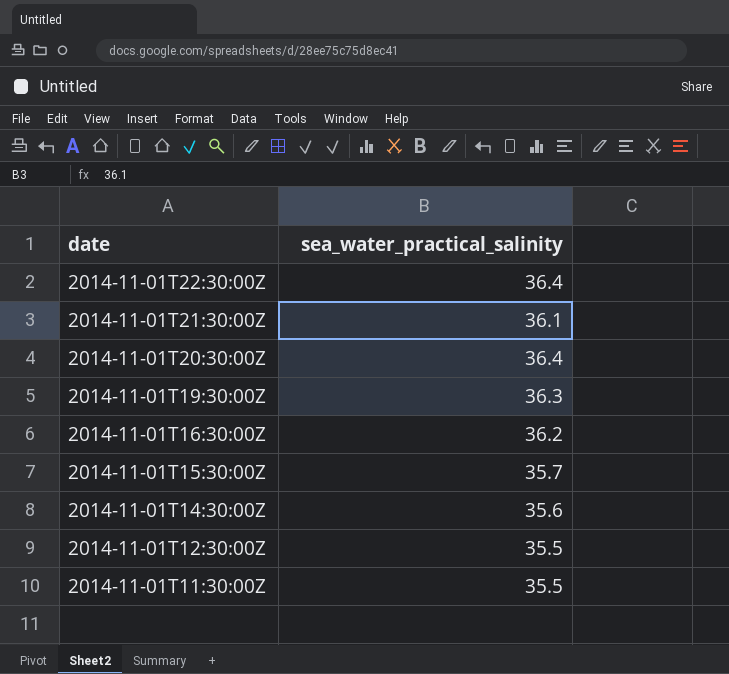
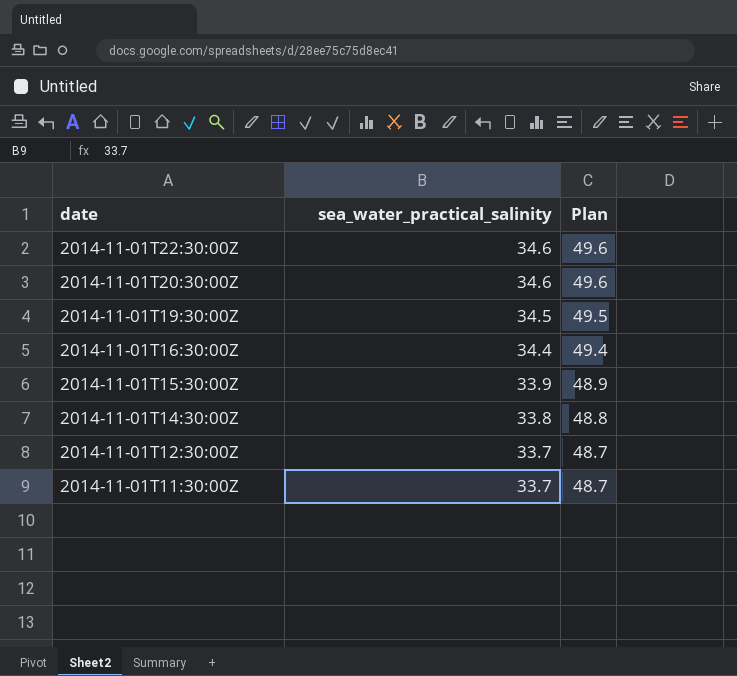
column Plan | formula: none -> [sea_water_practical_salinity] + 15
row 2014-11-01T21:30:00Z: 36.1 -> none
2014-11-01T22:30:00Z | sea_water_practical_salinity: 36.4 -> 34.6
2014-11-01T20:30:00Z | sea_water_practical_salinity: 36.4 -> 34.6
2014-11-01T19:30:00Z | sea_water_practical_salinity: 36.3 -> 34.5
2014-11-01T16:30:00Z | sea_water_practical_salinity: 36.2 -> 34.4
2014-11-01T15:30:00Z | sea_water_practical_salinity: 35.7 -> 33.9
2014-11-01T14:30:00Z | sea_water_practical_salinity: 35.6 -> 33.8
2014-11-01T12:30:00Z | sea_water_practical_salinity: 35.5 -> 33.7
2014-11-01T11:30:00Z | sea_water_practical_salinity: 35.5 -> 33.7

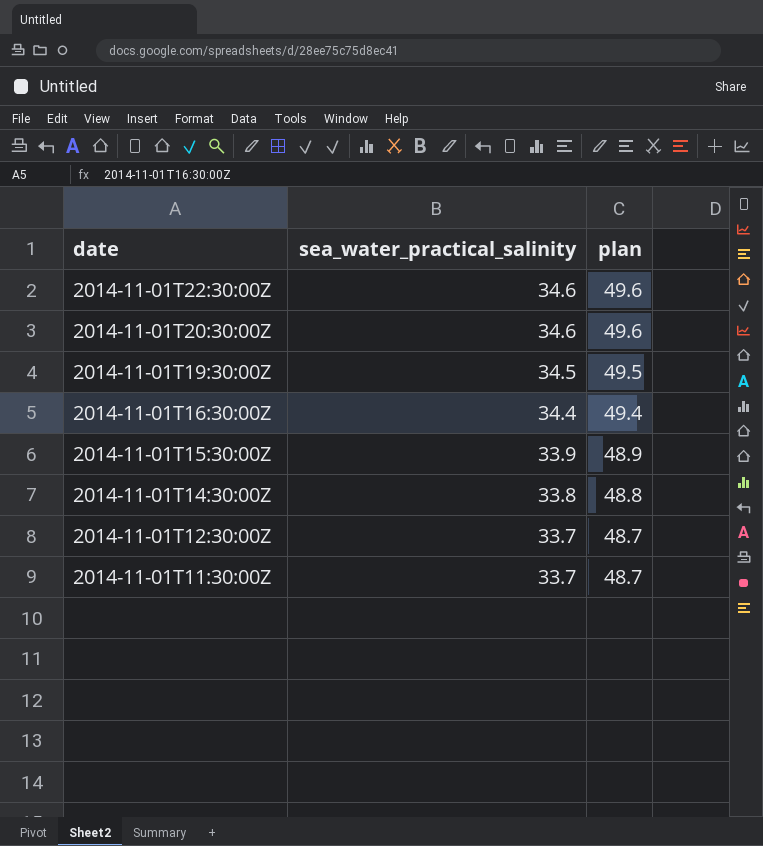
column name: Plan -> plan

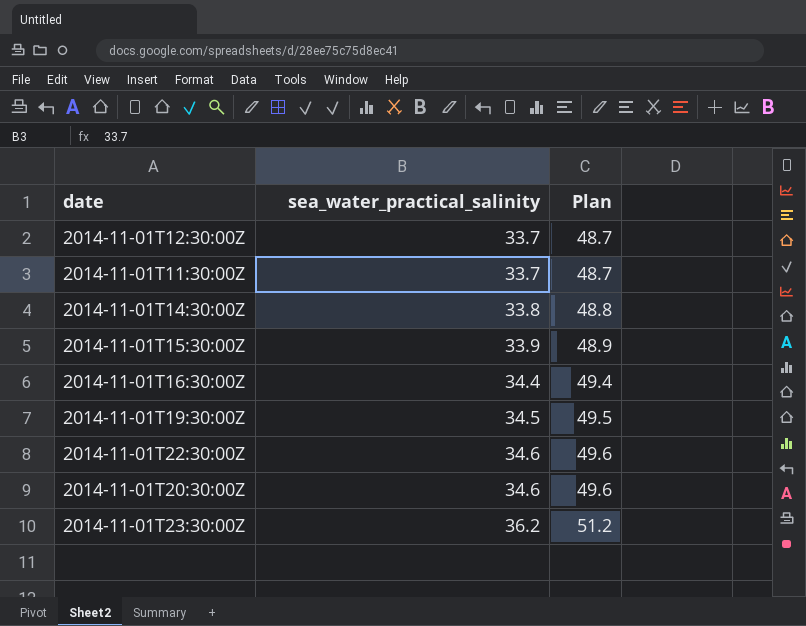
row order: date descending -> sea_water_practical_salinity ascending
column name: plan -> Plan
row 2014-11-01T23:30:00Z: none -> 36.2 | 51.2

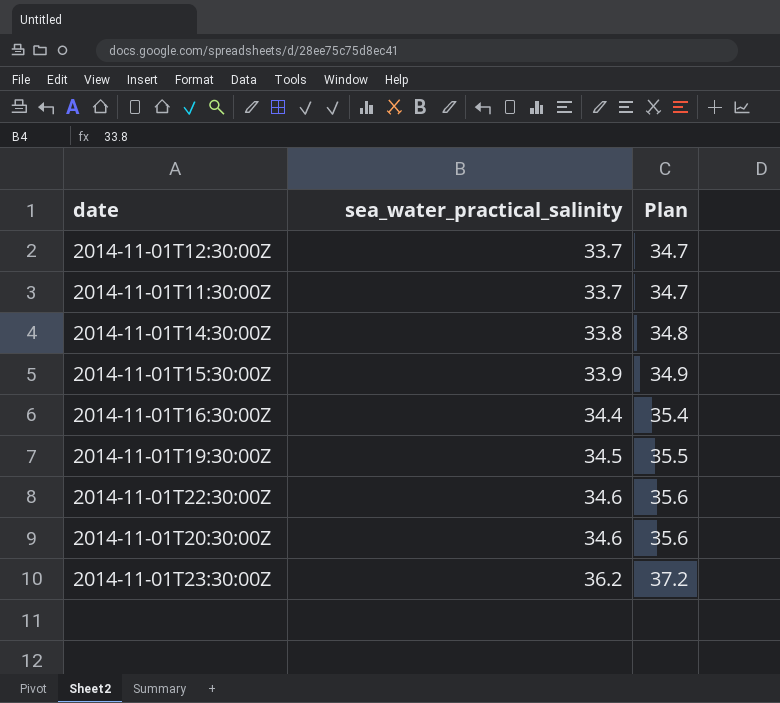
column Plan | formula: [sea_water_practical_salinity] + 15 -> [sea_water_practical_salinity] + 1

